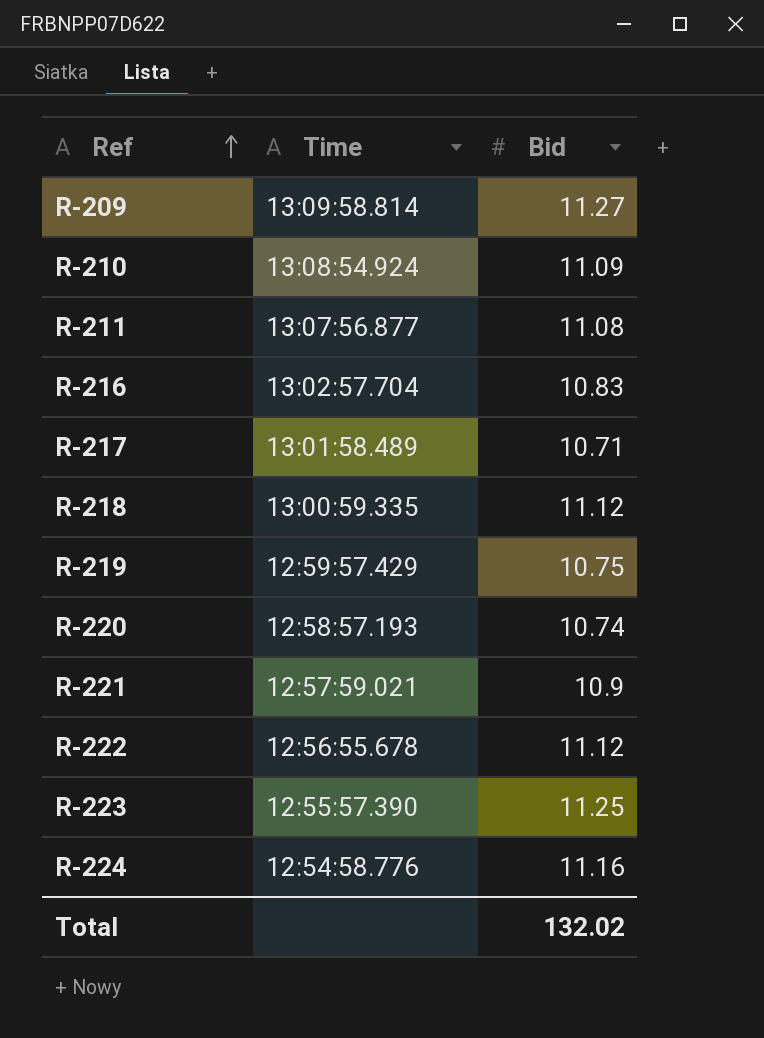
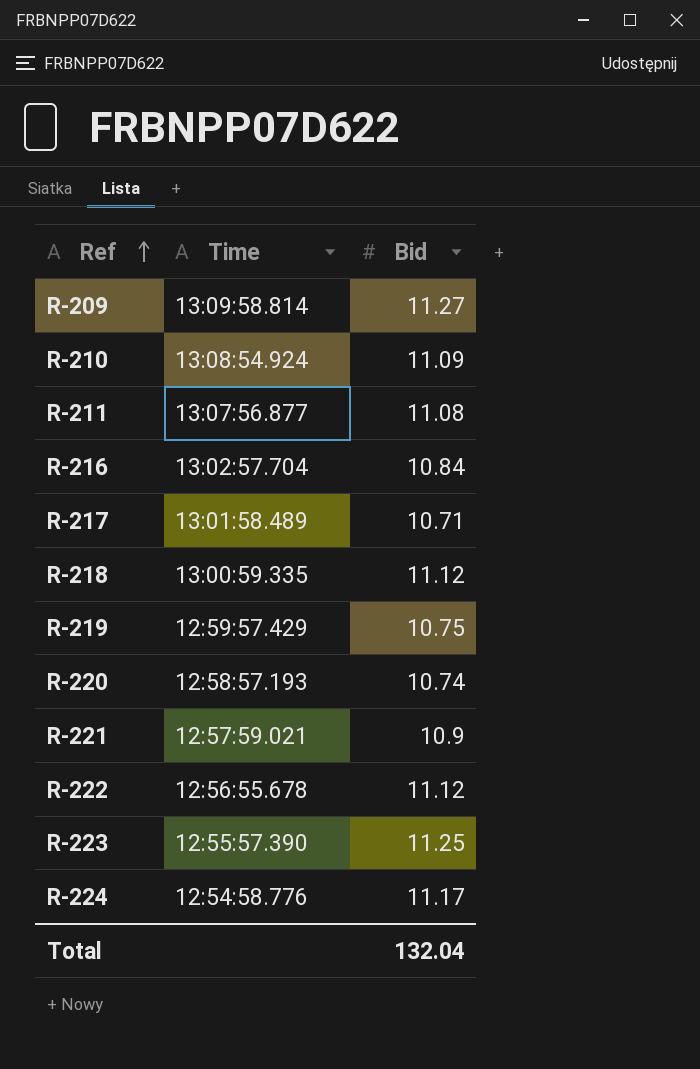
R-216 | Bid: 10.83 -> 10.84
R-224 | Bid: 11.16 -> 11.17
Total | Bid: 132.02 -> 132.04

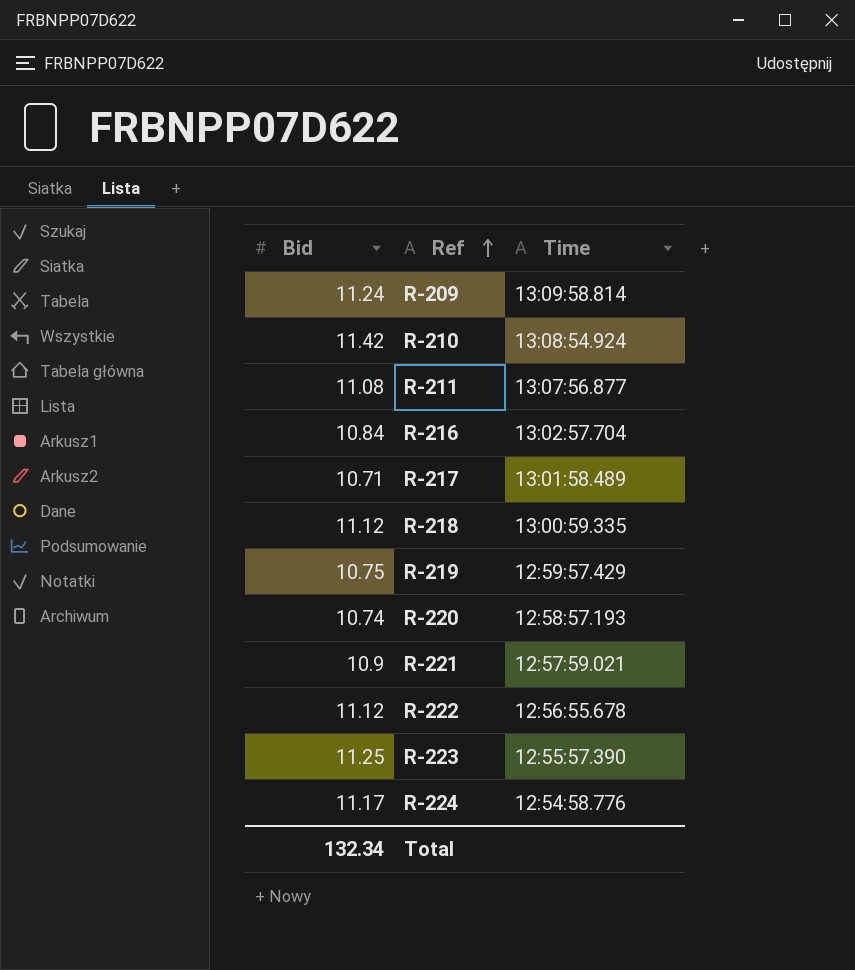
column Bid | position: 3 -> 1
R-209 | Bid: 11.27 -> 11.24
R-210 | Bid: 11.09 -> 11.42
Total | Bid: 132.04 -> 132.34

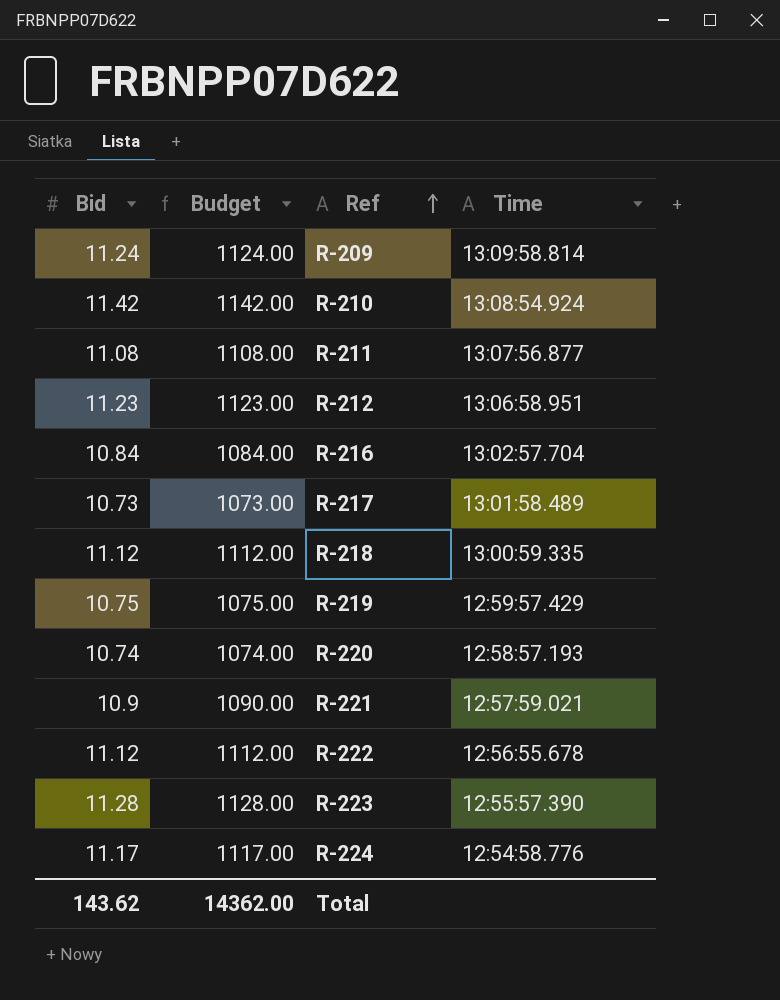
column Budget | formula: none -> [Bid] * 100
row R-212: none -> 11.23 | 1123.00 | 13:06:58.951
R-217 | Bid: 10.71 -> 10.73
R-223 | Bid: 11.25 -> 11.28
Total | Bid: 132.34 -> 143.62

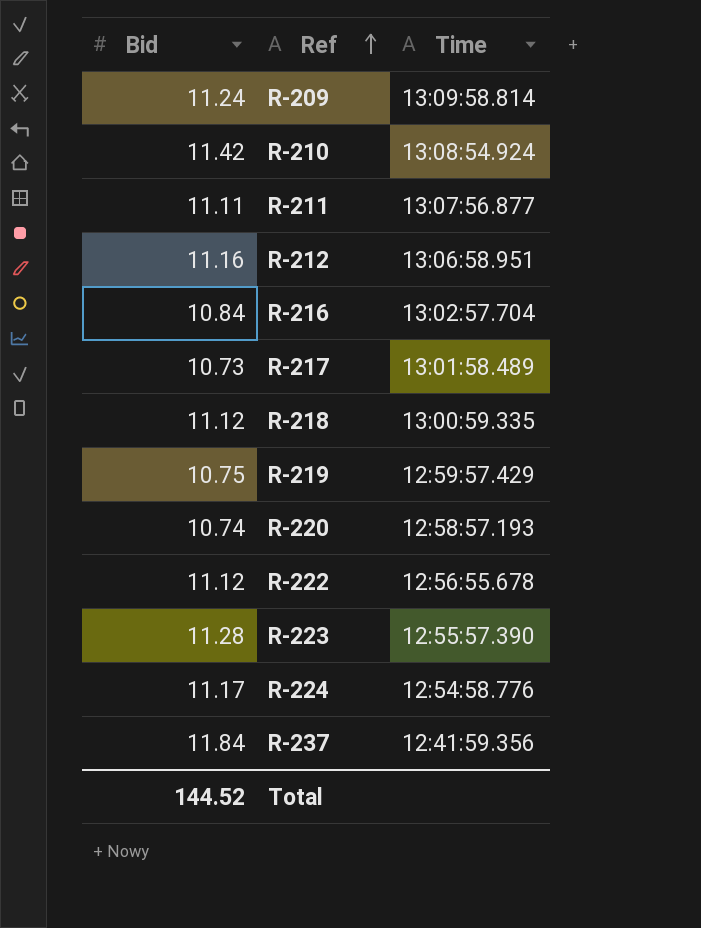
column Budget | formula: [Bid] * 100 -> none
row R-221: 10.9 | 1090.00 | 12:57:59.021 -> none
R-211 | Bid: 11.08 -> 11.11
R-212 | Bid: 11.23 -> 11.16
row R-237: none -> 11.84 | 12:41:59.356
Total | Bid: 143.62 -> 144.52

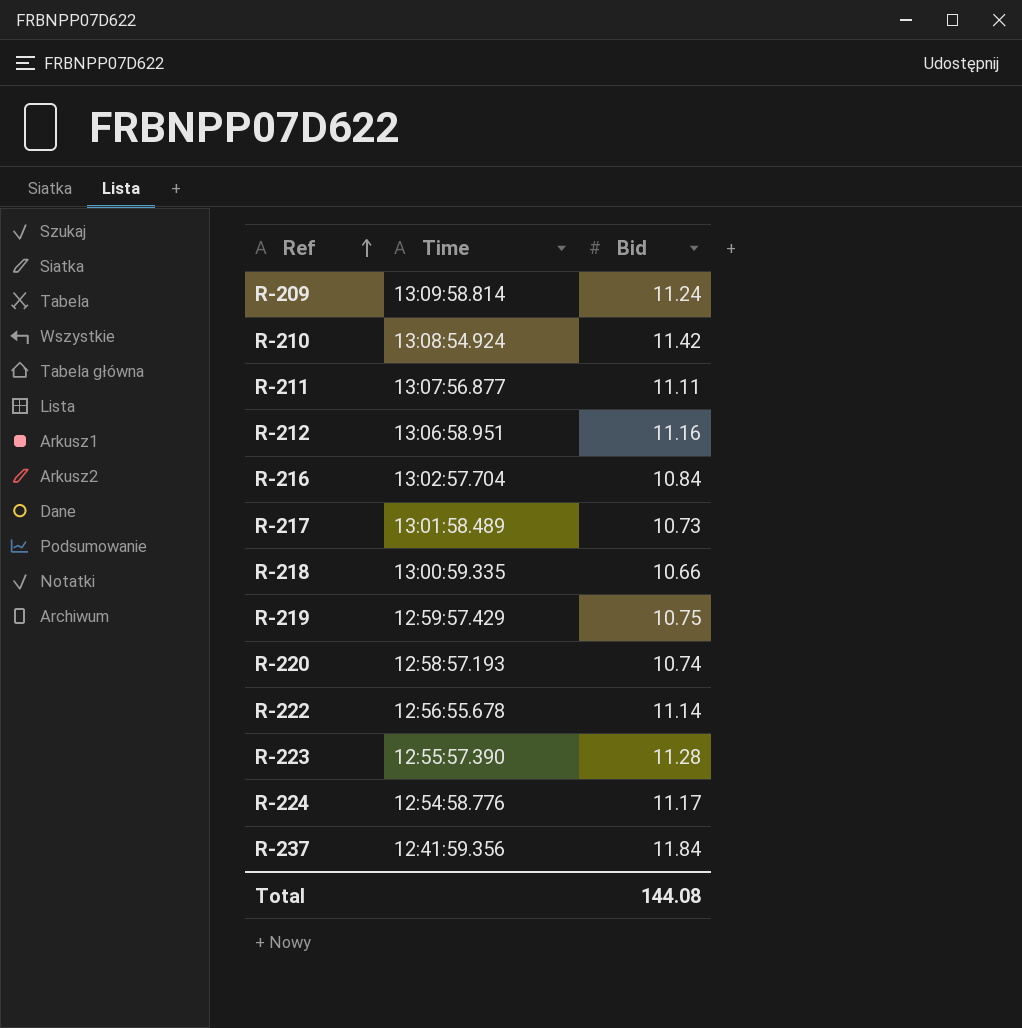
column Bid | position: 1 -> 3
R-218 | Bid: 11.12 -> 10.66
R-222 | Bid: 11.12 -> 11.14
Total | Bid: 144.52 -> 144.08

